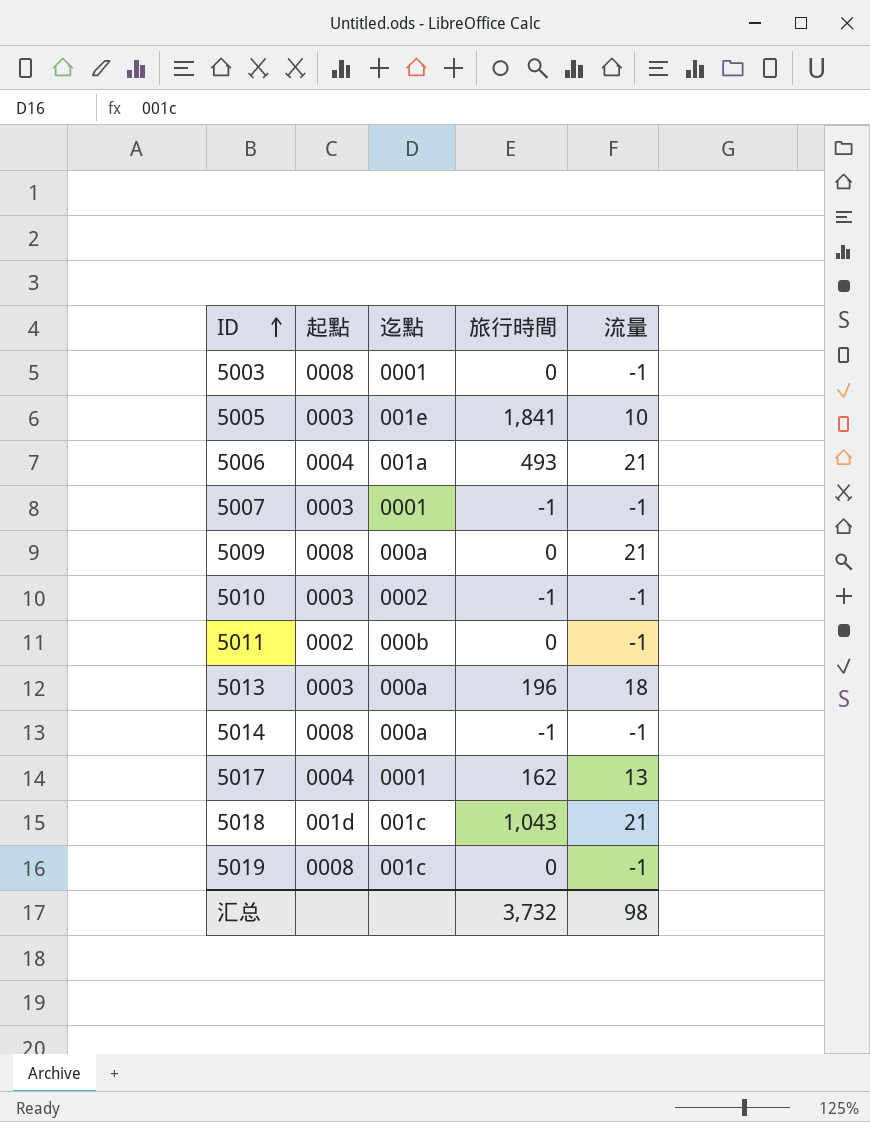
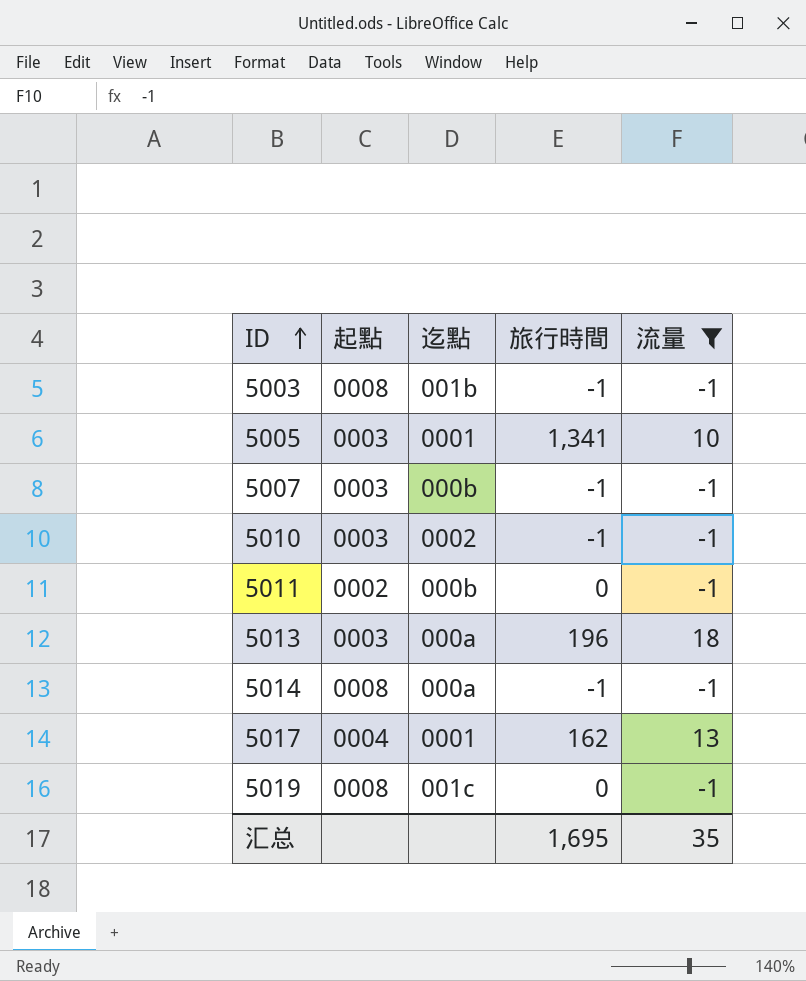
filter: none -> 流量 != 21
5003 | 迄點: 0001 -> 001b
5003 | 旅行時間: 0 -> -1
5005 | 迄點: 001e -> 0001
5005 | 旅行時間: 1,841 -> 1,341
5007 | 迄點: 0001 -> 000b
汇总 | 旅行時間: 3,732 -> 1,695
汇总 | 流量: 98 -> 35

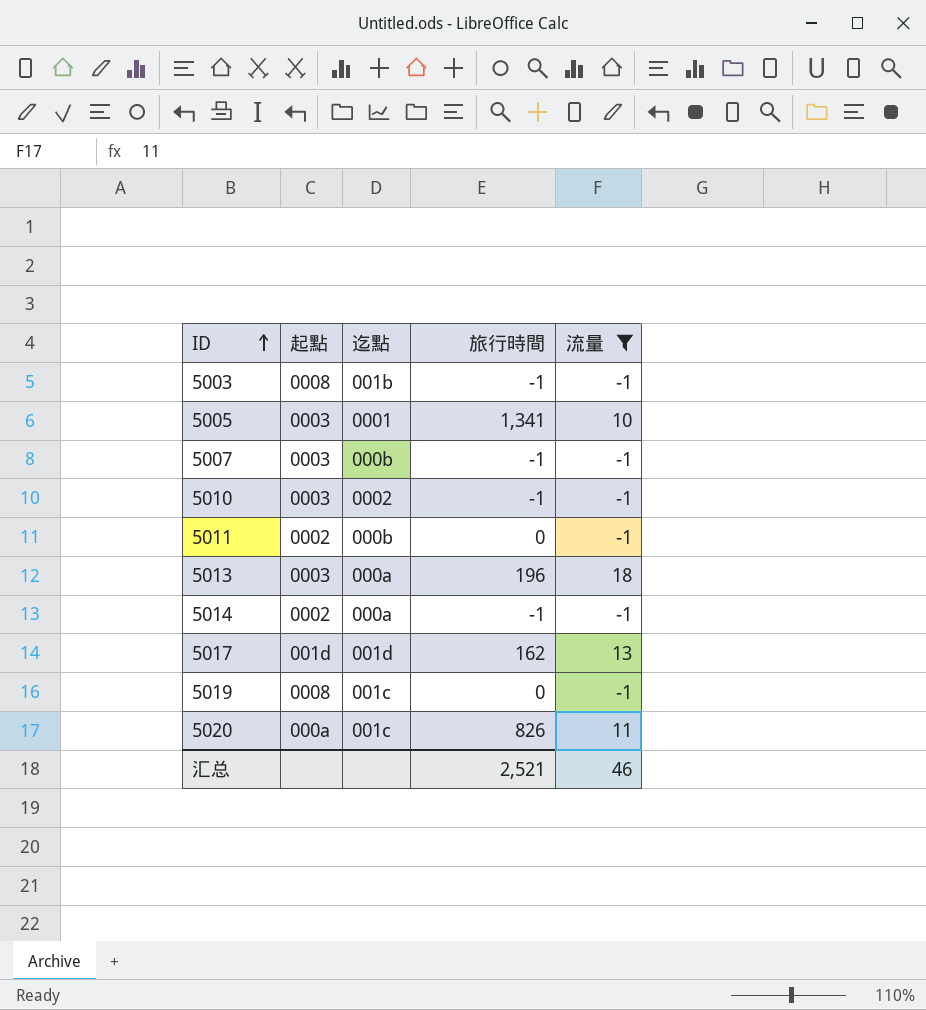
5014 | 起點: 0008 -> 0002
5017 | 起點: 0004 -> 001d
5017 | 迄點: 0001 -> 001d
row 5020: none -> 000a | 001c | 826 | 11
汇总 | 旅行時間: 1,695 -> 2,521
汇总 | 流量: 35 -> 46

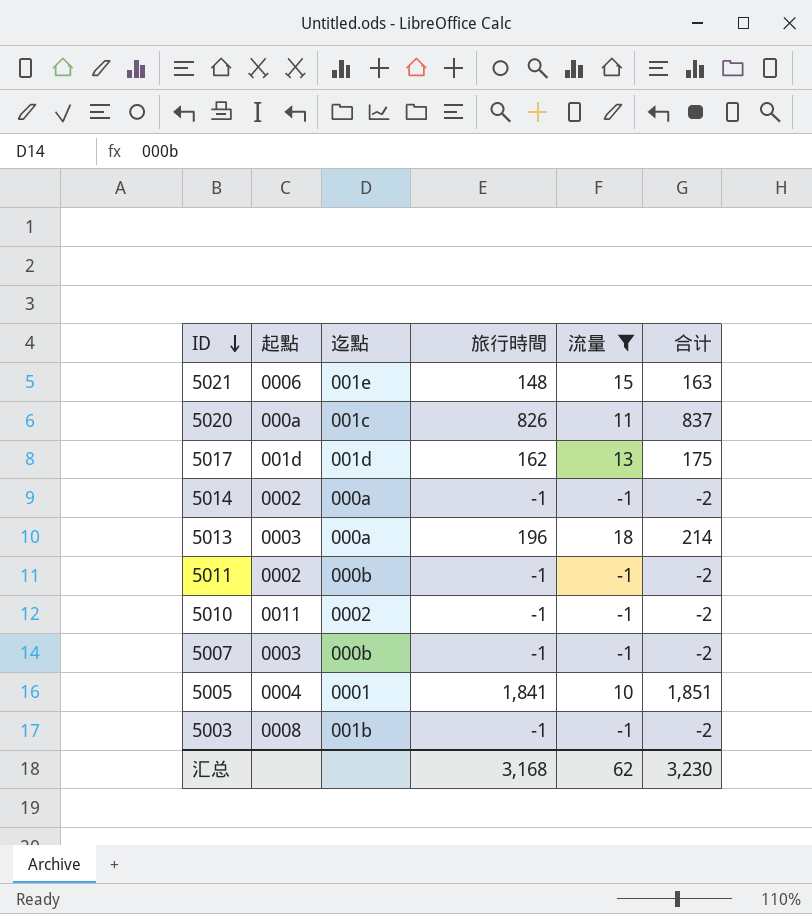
row order: ID ascending -> ID descending
column 合计 | formula: none -> [旅行時間] + [流量]
row 5019: 0008 | 001c | 0 | -1 -> none
row 5021: none -> 0006 | 001e | 148 | 15 | 163
5011 | 旅行時間: 0 -> -1
5010 | 起點: 0003 -> 0011
5005 | 起點: 0003 -> 0004
5005 | 旅行時間: 1,341 -> 1,841
汇总 | 旅行時間: 2,521 -> 3,168
汇总 | 流量: 46 -> 62

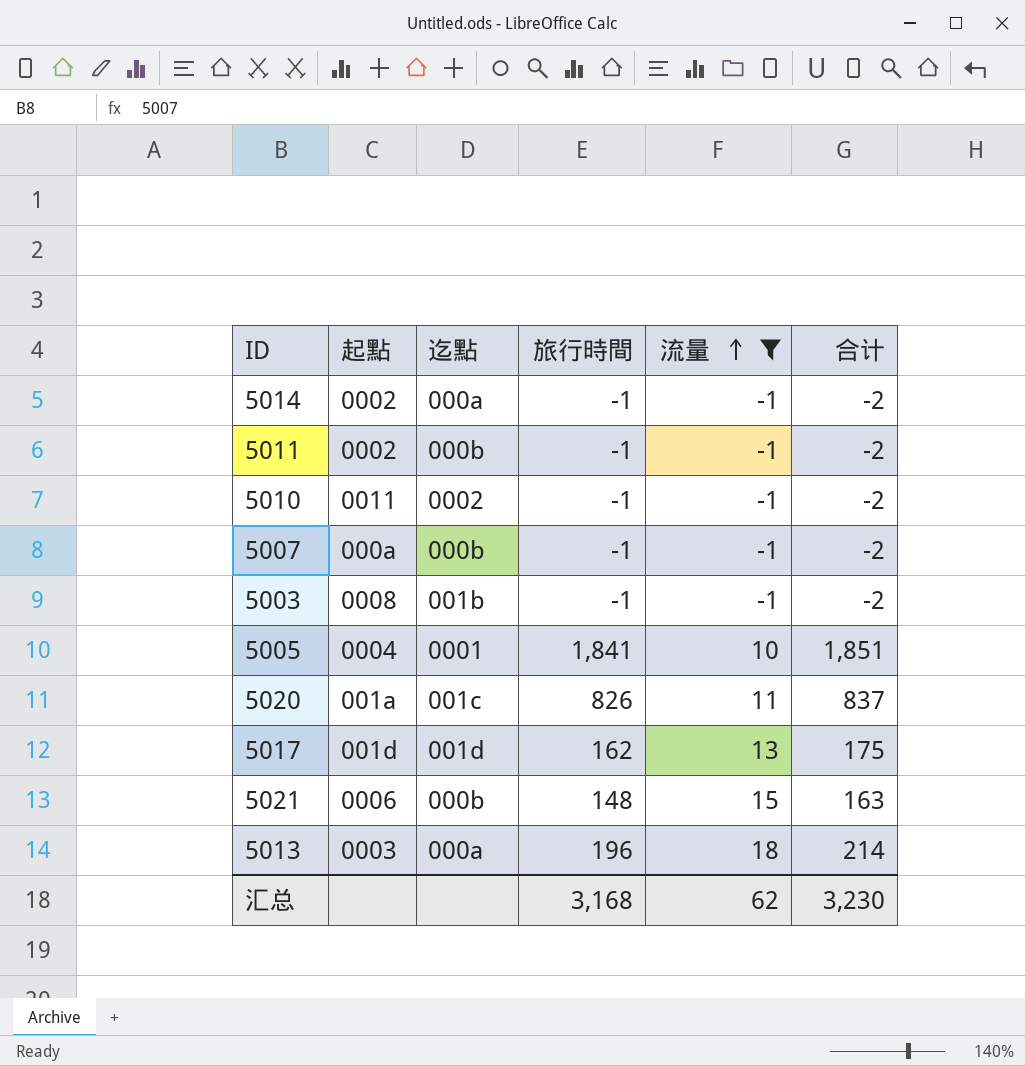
row order: ID descending -> 流量 ascending
5007 | 起點: 0003 -> 000a
5020 | 起點: 000a -> 001a
5021 | 迄點: 001e -> 000b

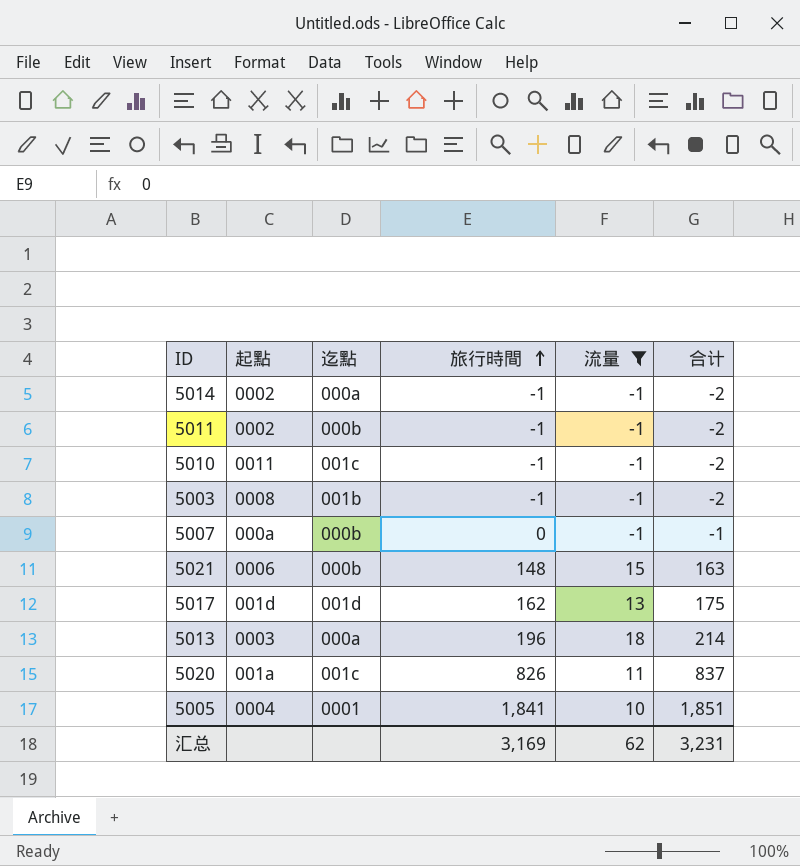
row order: 流量 ascending -> 旅行時間 ascending
5010 | 迄點: 0002 -> 001c
5007 | 旅行時間: -1 -> 0
5007 | 合计: -2 -> -1
汇总 | 旅行時間: 3,168 -> 3,169
汇总 | 合计: 3,230 -> 3,231

